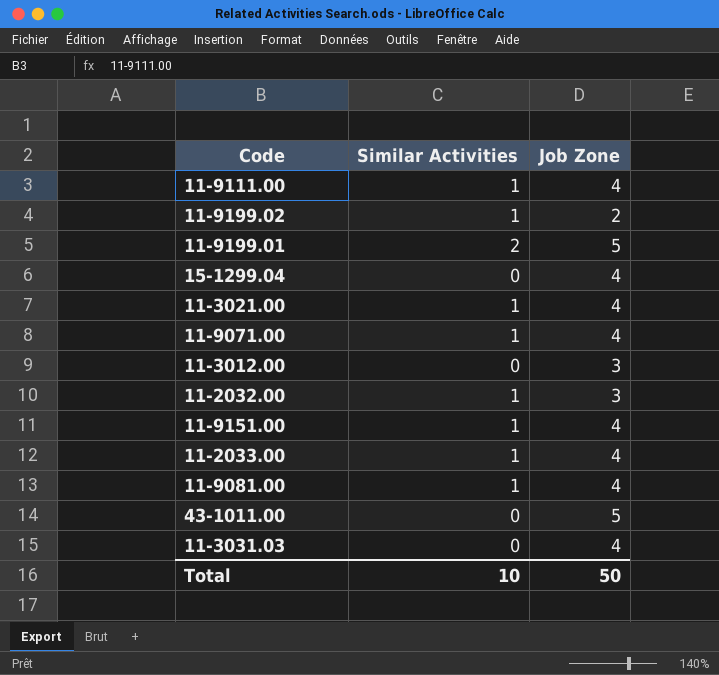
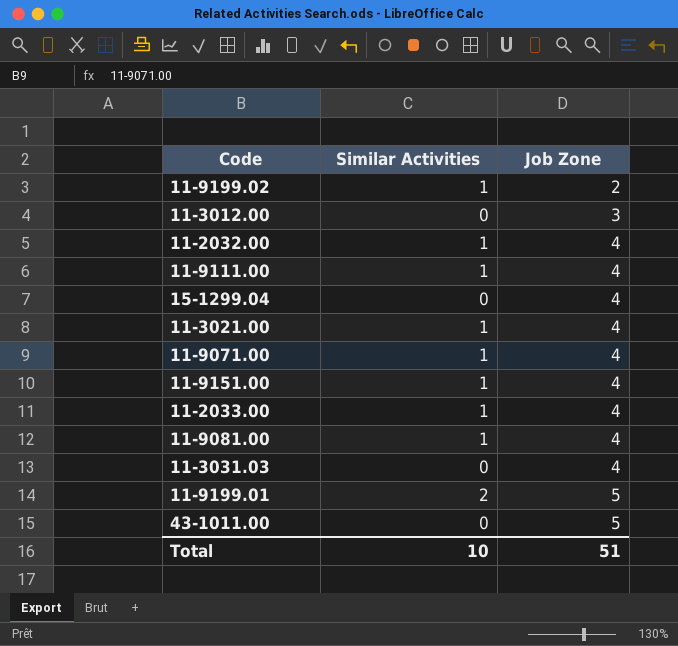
row order: none -> Job Zone ascending
11-2032.00 | Job Zone: 3 -> 4
Total | Job Zone: 50 -> 51

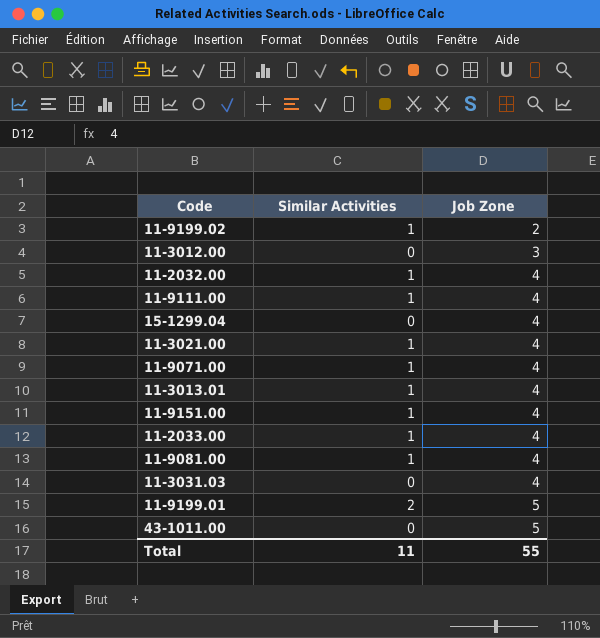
row 11-3013.01: none -> 1 | 4
Total | Similar Activities: 10 -> 11
Total | Job Zone: 51 -> 55

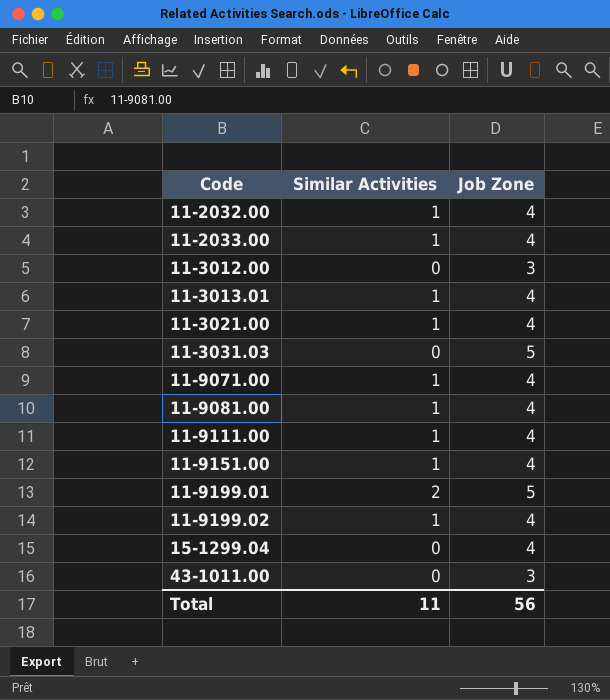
row order: Job Zone ascending -> Code ascending
11-3031.03 | Job Zone: 4 -> 5
11-9199.02 | Job Zone: 2 -> 4
43-1011.00 | Job Zone: 5 -> 3
Total | Job Zone: 55 -> 56

